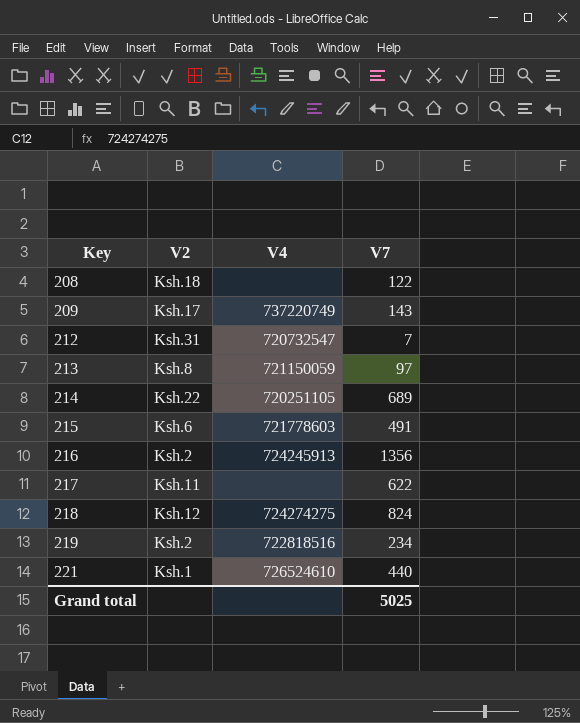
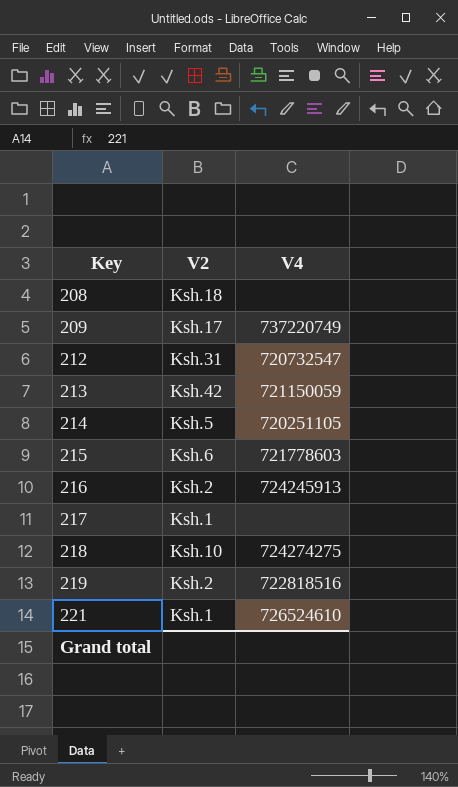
column V7 | position: 4 -> none
213 | V2: Ksh.8 -> Ksh.42
214 | V2: Ksh.22 -> Ksh.5
217 | V2: Ksh.11 -> Ksh.1
218 | V2: Ksh.12 -> Ksh.10

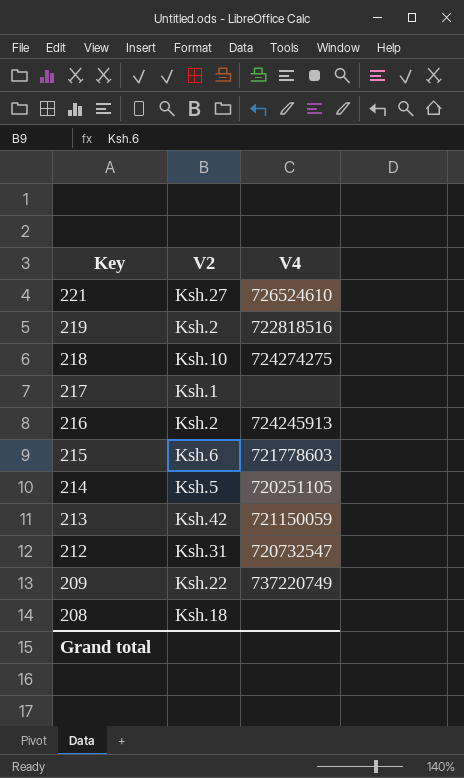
row order: Key ascending -> Key descending
221 | V2: Ksh.1 -> Ksh.27
209 | V2: Ksh.17 -> Ksh.22

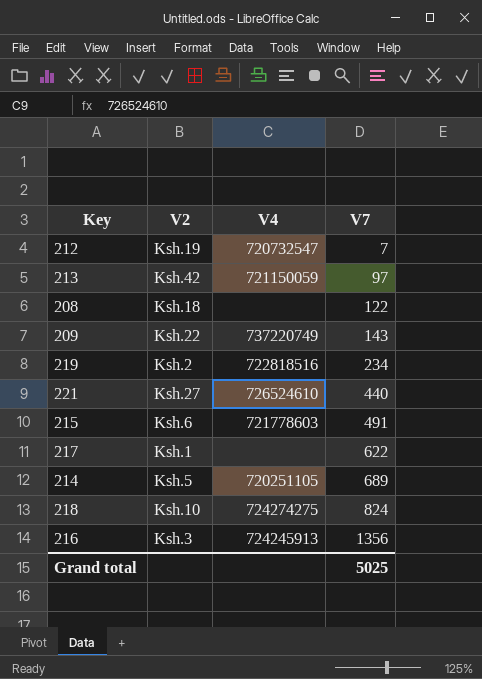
row order: Key descending -> V7 ascending
column V7 | position: none -> 4
212 | V2: Ksh.31 -> Ksh.19
216 | V2: Ksh.2 -> Ksh.3

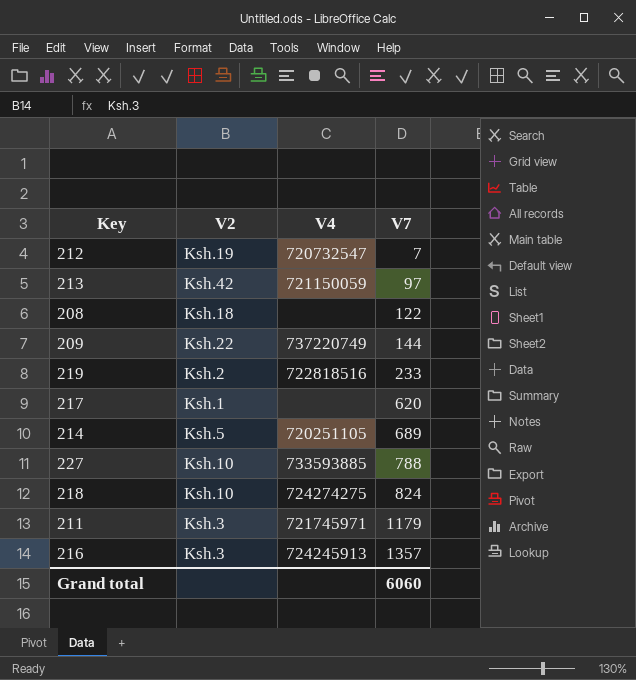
row 221: Ksh.27 | 726524610 | 440 -> none
row 215: Ksh.6 | 721778603 | 491 -> none
209 | V7: 143 -> 144
219 | V7: 234 -> 233
217 | V7: 622 -> 620
row 227: none -> Ksh.10 | 733593885 | 788
row 211: none -> Ksh.3 | 721745971 | 1179
216 | V7: 1356 -> 1357
Grand total | V7: 5025 -> 6060

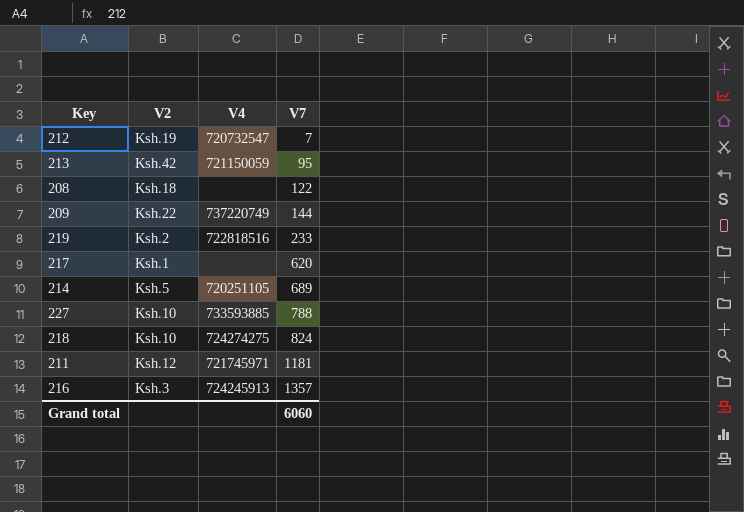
213 | V7: 97 -> 95
211 | V2: Ksh.3 -> Ksh.12
211 | V7: 1179 -> 1181

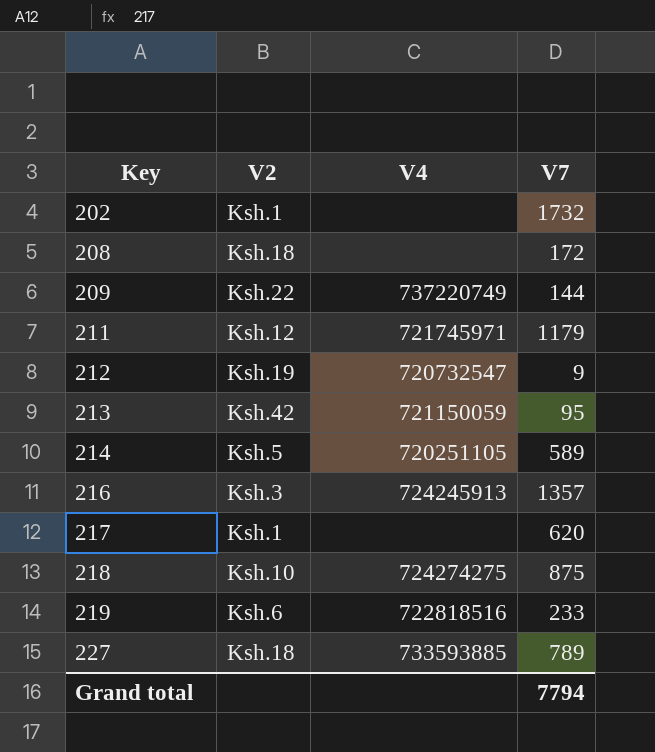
row order: V7 ascending -> Key ascending
row 202: none -> Ksh.1 | none | 1732
208 | V7: 122 -> 172
211 | V7: 1181 -> 1179
212 | V7: 7 -> 9
214 | V7: 689 -> 589
218 | V7: 824 -> 875
219 | V2: Ksh.2 -> Ksh.6
227 | V2: Ksh.10 -> Ksh.18
227 | V7: 788 -> 789
Grand total | V7: 6060 -> 7794

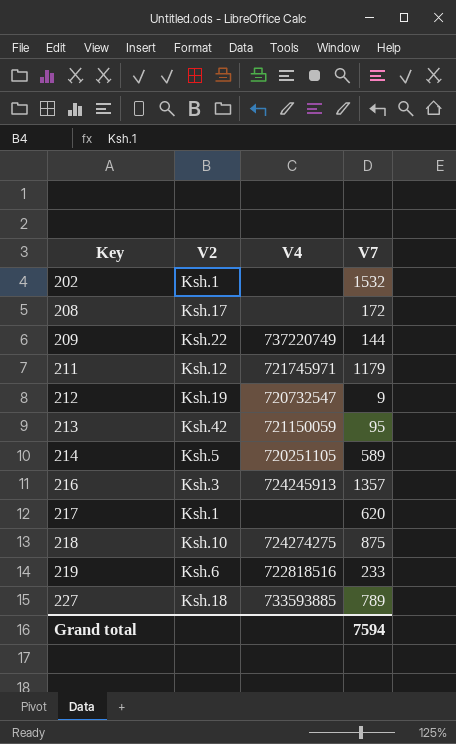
202 | V7: 1732 -> 1532
208 | V2: Ksh.18 -> Ksh.17
Grand total | V7: 7794 -> 7594

